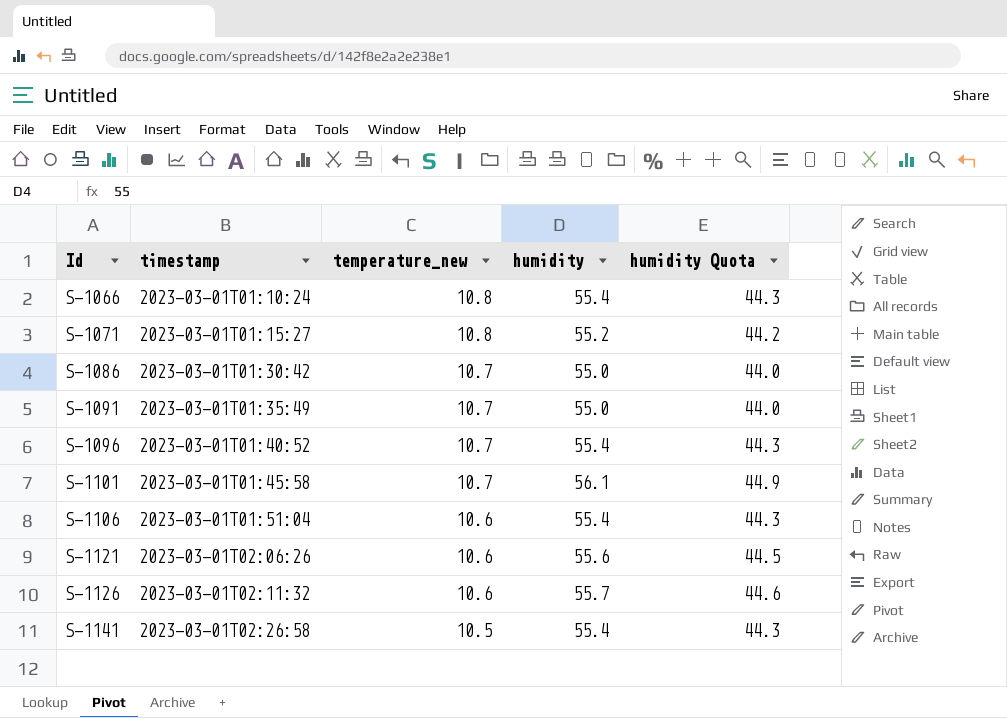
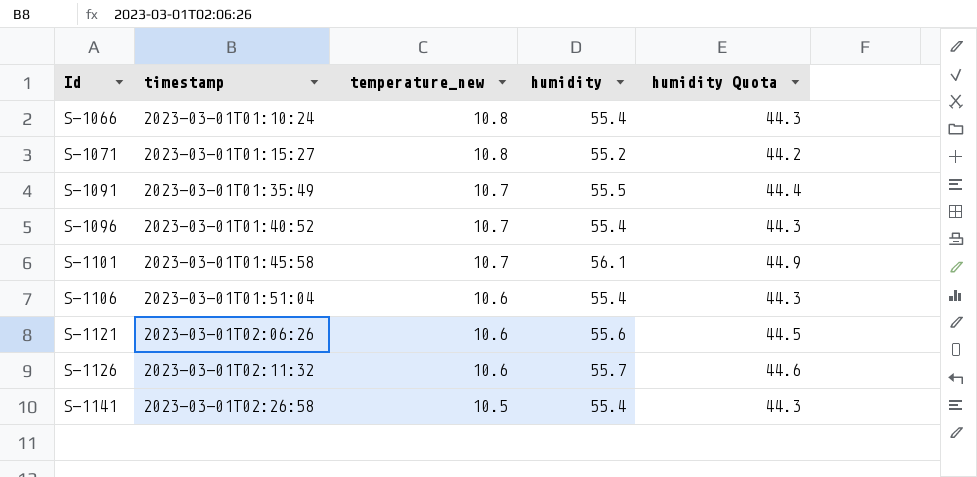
row S-1086: 2023-03-01T01:30:42 | 10.7 | 55.0 | 44.0 -> none
S-1091 | humidity: 55.0 -> 55.5
S-1091 | humidity Quota: 44.0 -> 44.4

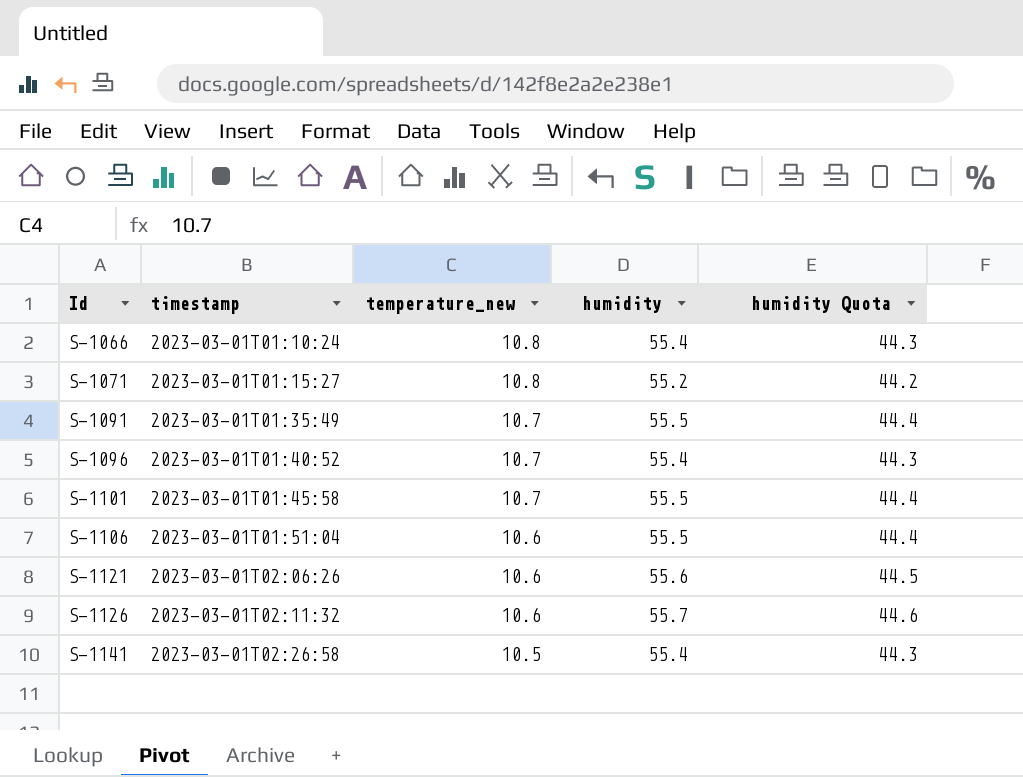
S-1101 | humidity: 56.1 -> 55.5
S-1101 | humidity Quota: 44.9 -> 44.4
S-1106 | humidity: 55.4 -> 55.5
S-1106 | humidity Quota: 44.3 -> 44.4

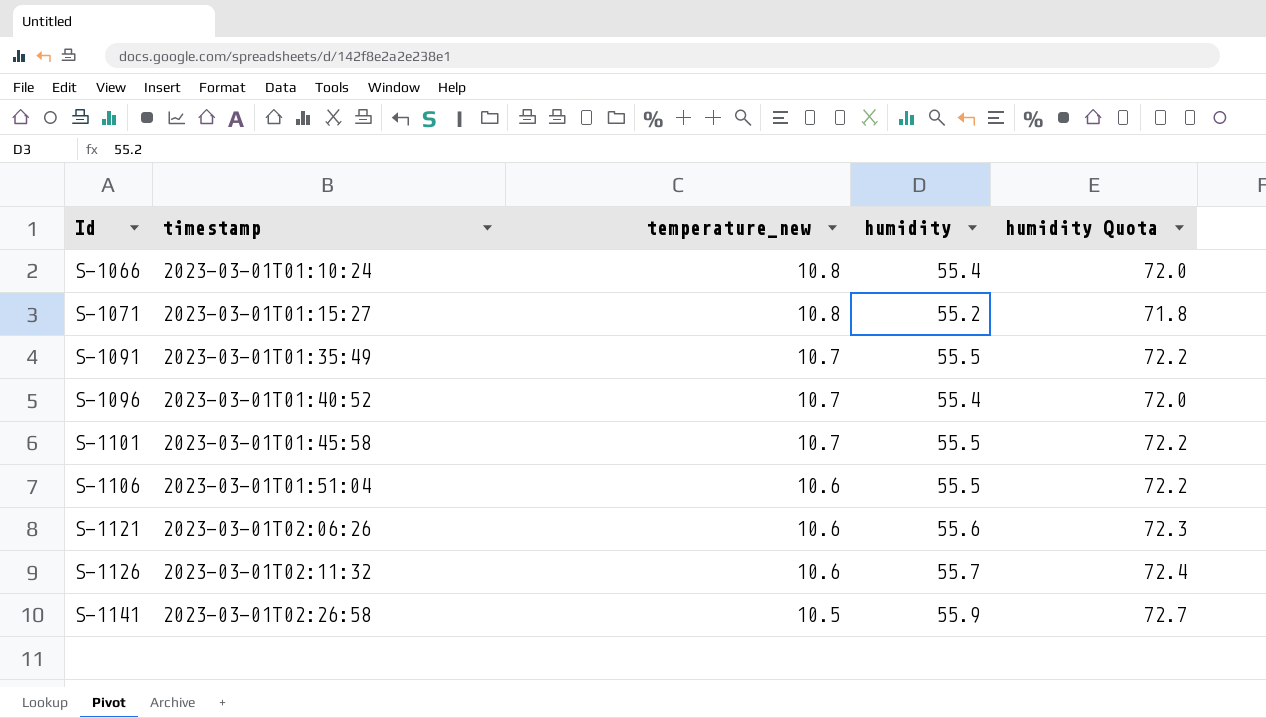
column humidity Quota | formula: [humidity] * 0.8 -> [humidity] * 1.3
S-1141 | humidity: 55.4 -> 55.9

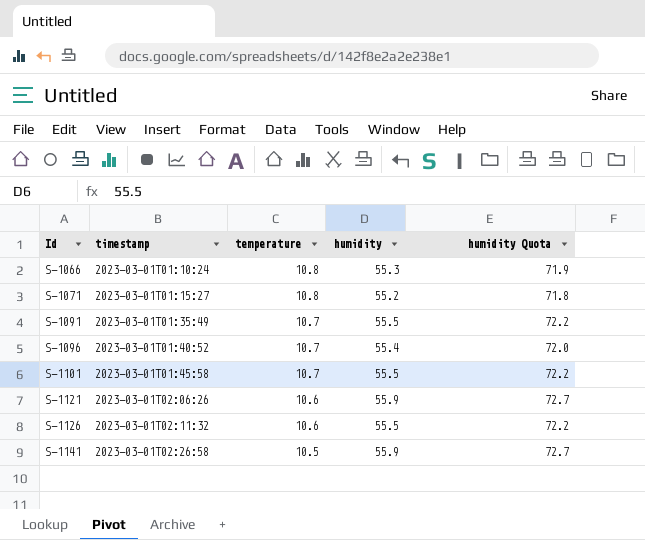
column name: temperature_new -> temperature
row S-1106: 2023-03-01T01:51:04 | 10.6 | 55.5 | 72.2 -> none
S-1066 | humidity: 55.4 -> 55.3
S-1066 | humidity Quota: 72.0 -> 71.9
S-1121 | humidity: 55.6 -> 55.9
S-1121 | humidity Quota: 72.3 -> 72.7
S-1126 | humidity: 55.7 -> 55.5
S-1126 | humidity Quota: 72.4 -> 72.2

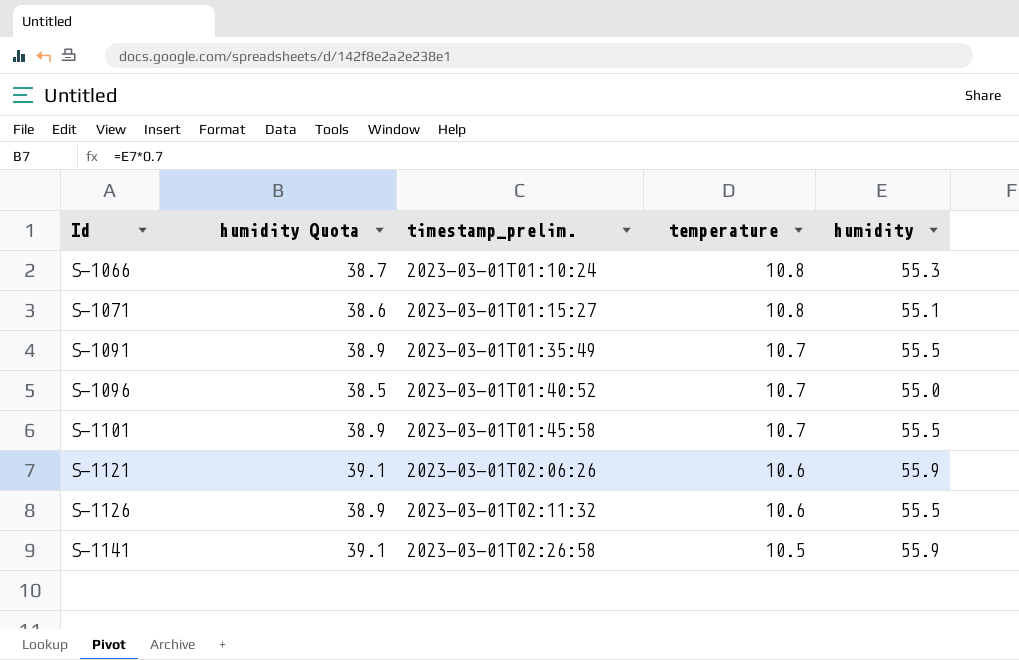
column humidity Quota | formula: [humidity] * 1.3 -> [humidity] * 0.7
column humidity Quota | position: 5 -> 2
column name: timestamp -> timestamp_prelim.
S-1071 | humidity: 55.2 -> 55.1
S-1096 | humidity: 55.4 -> 55.0

